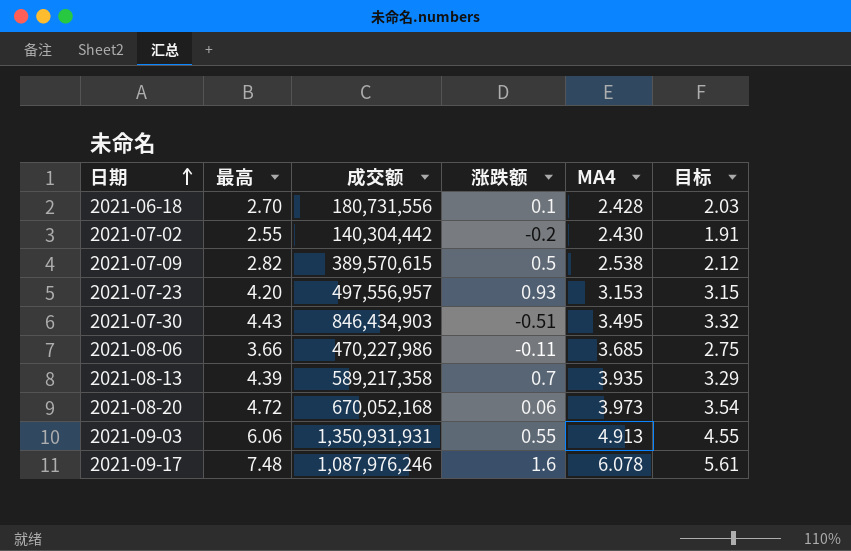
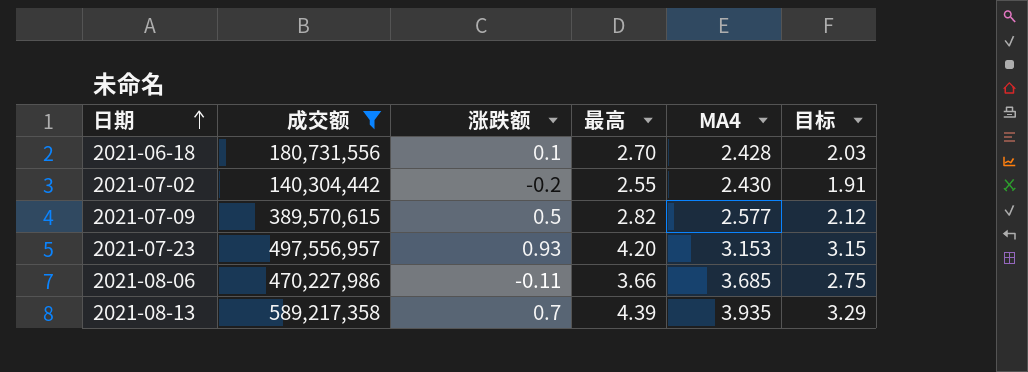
filter: none -> 成交额 <= 589,217,358
column 最高 | position: 2 -> 4
2021-07-09 | MA4: 2.538 -> 2.577

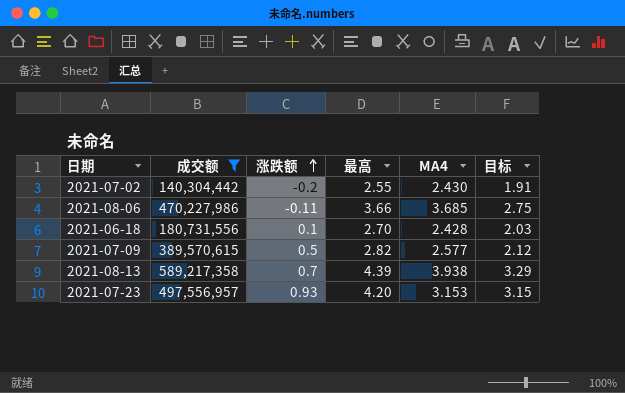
row order: 日期 ascending -> 涨跌额 ascending
2021-08-13 | MA4: 3.935 -> 3.938

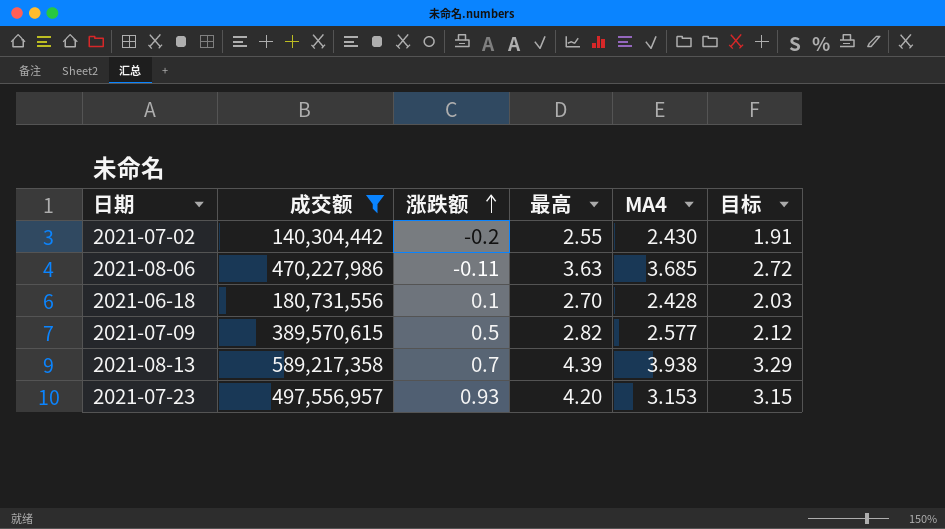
2021-08-06 | 最高: 3.66 -> 3.63
2021-08-06 | 目标: 2.75 -> 2.72

